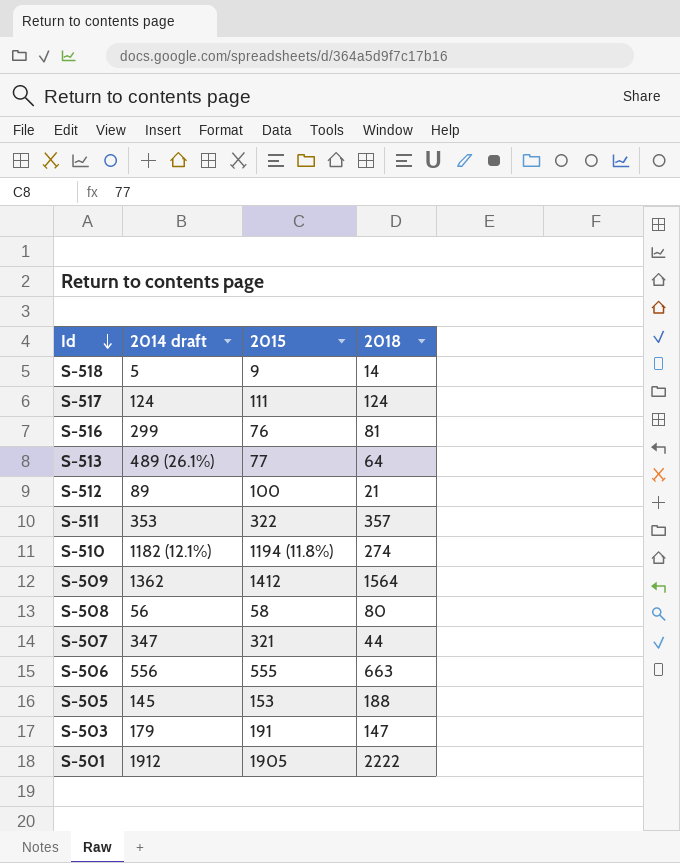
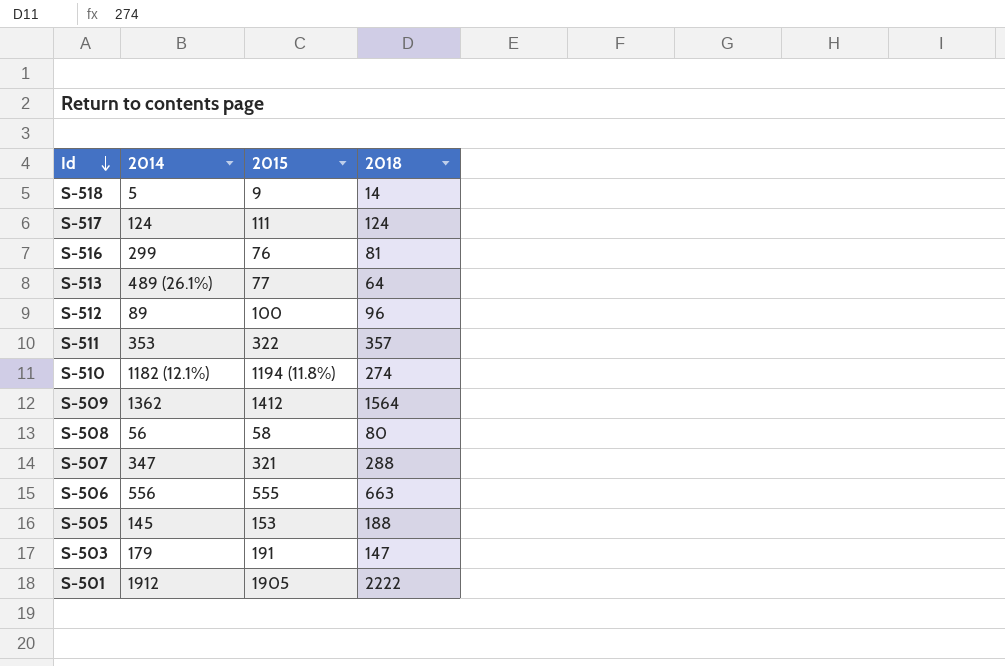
column name: 2014 draft -> 2014
S-512 | 2018: 21 -> 96
S-507 | 2018: 44 -> 288

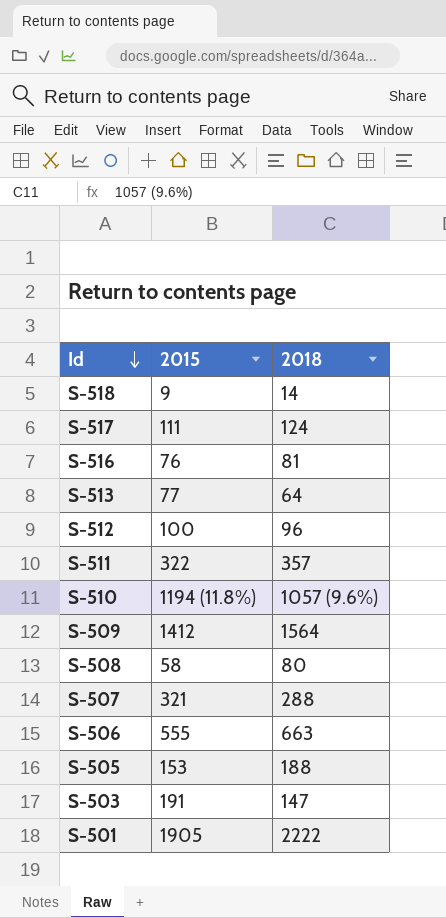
column 2014 | position: 2 -> none
S-510 | 2018: 274 -> 1057 (9.6%)

